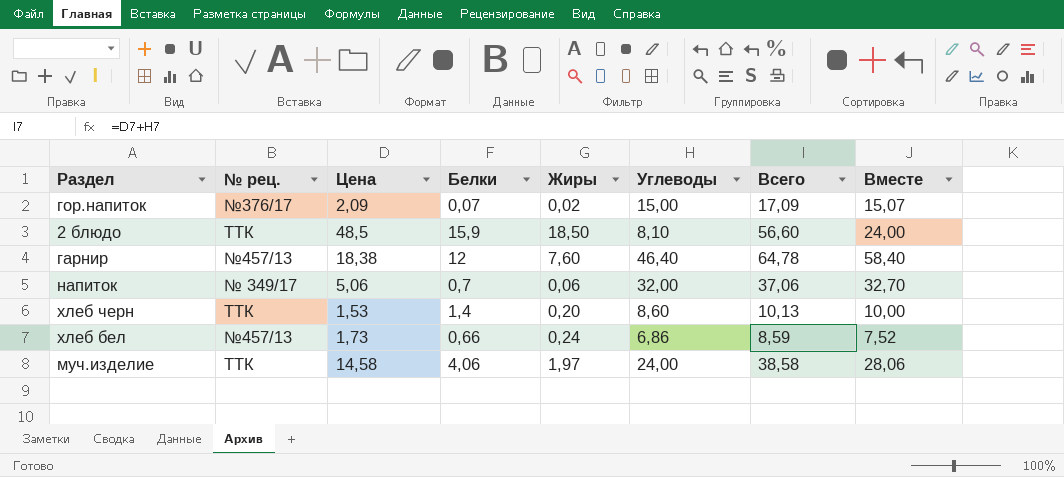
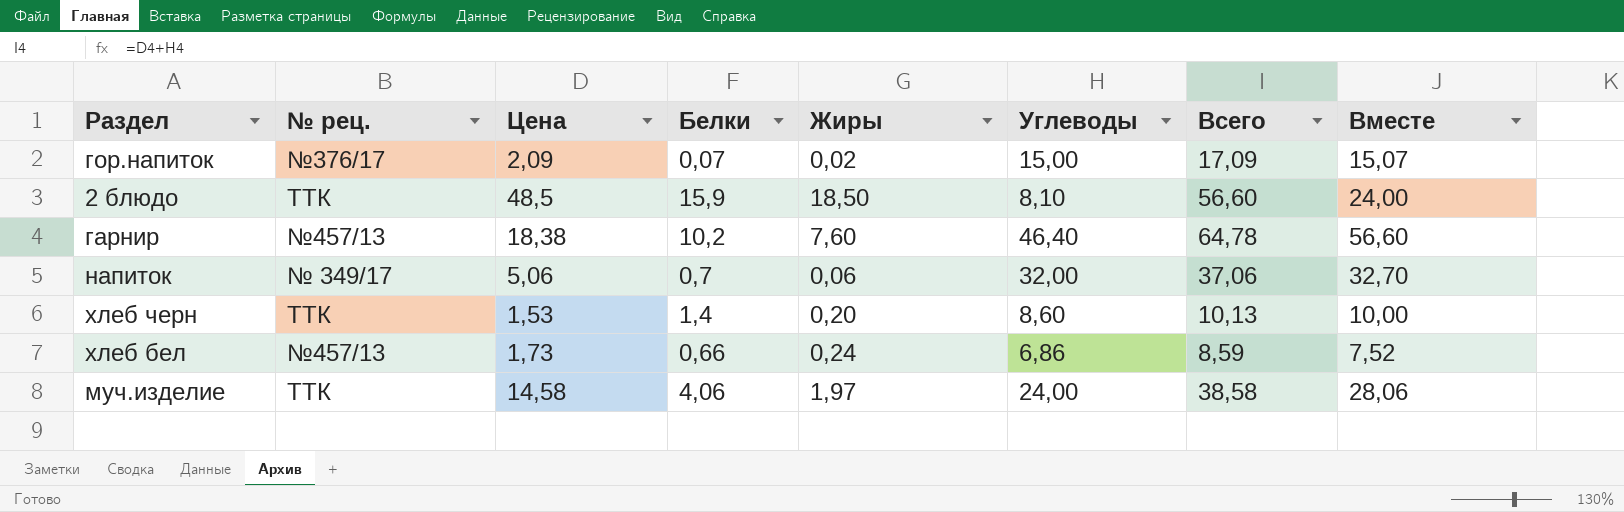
гарнир | Белки: 12 -> 10,2
гарнир | Вместе: 58,40 -> 56,60

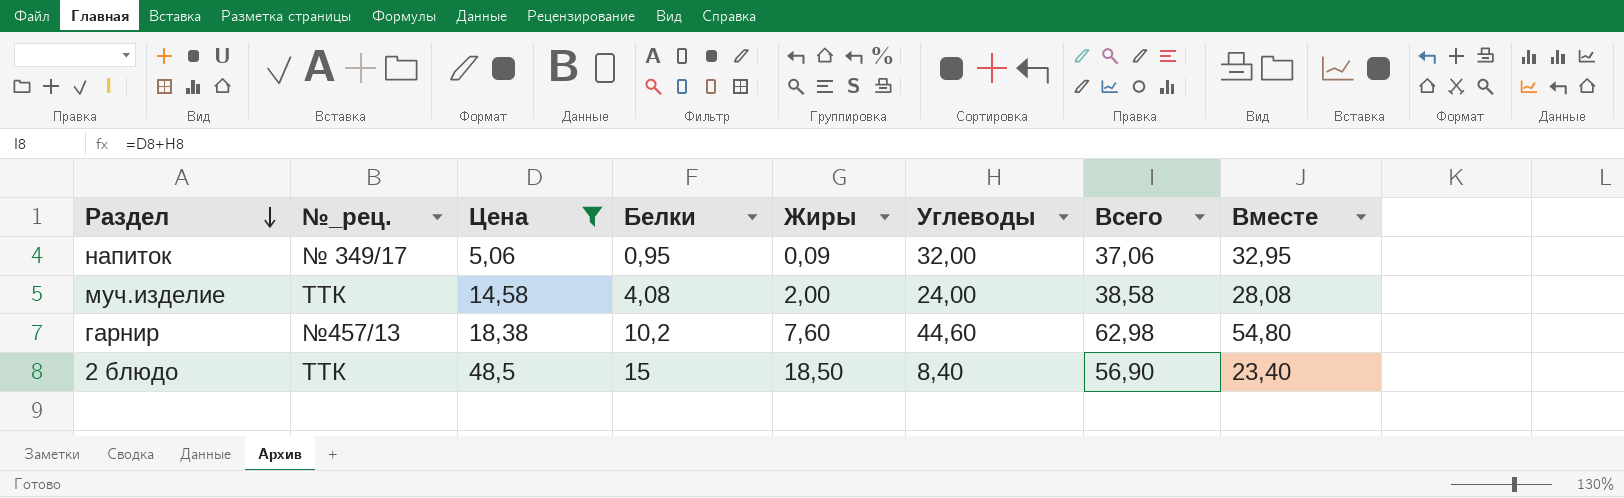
filter: none -> Цена >= 5,06
row order: none -> Раздел descending
column name: № рец. -> №_рец.
напиток | Белки: 0,7 -> 0,95
напиток | Жиры: 0,06 -> 0,09
напиток | Вместе: 32,70 -> 32,95
муч.изделие | Белки: 4,06 -> 4,08
муч.изделие | Жиры: 1,97 -> 2,00
муч.изделие | Вместе: 28,06 -> 28,08
гарнир | Углеводы: 46,40 -> 44,60
гарнир | Всего: 64,78 -> 62,98
гарнир | Вместе: 56,60 -> 54,80
2 блюдо | Белки: 15,9 -> 15
2 блюдо | Углеводы: 8,10 -> 8,40
2 блюдо | Всего: 56,60 -> 56,90
2 блюдо | Вместе: 24,00 -> 23,40

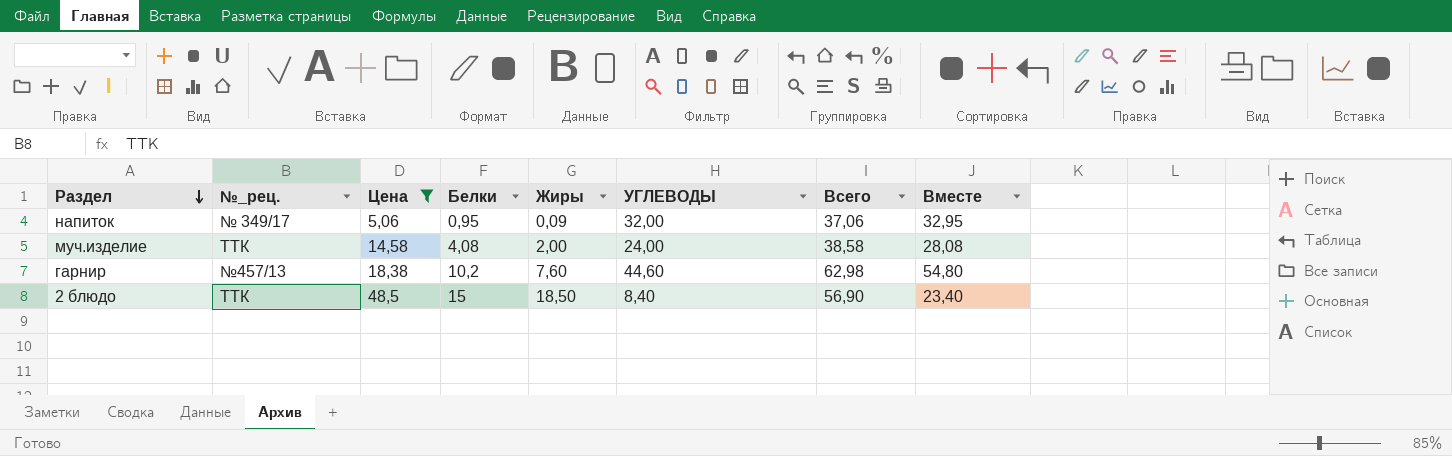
column name: Углеводы -> УГЛЕВОДЫ

